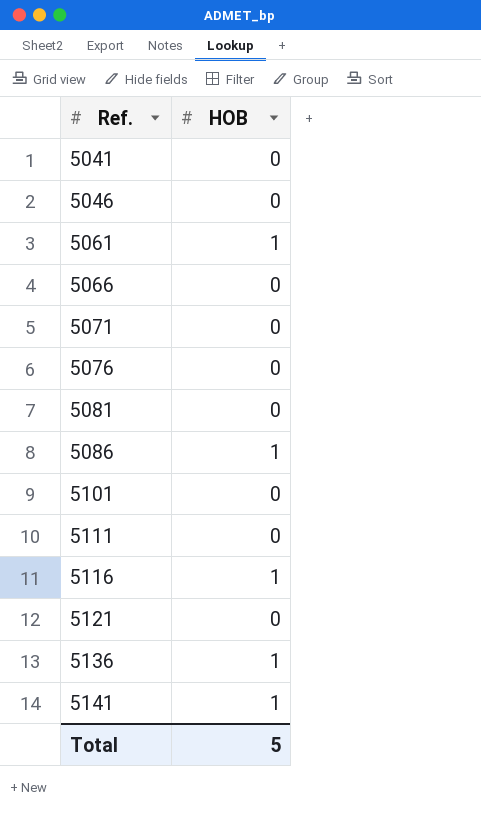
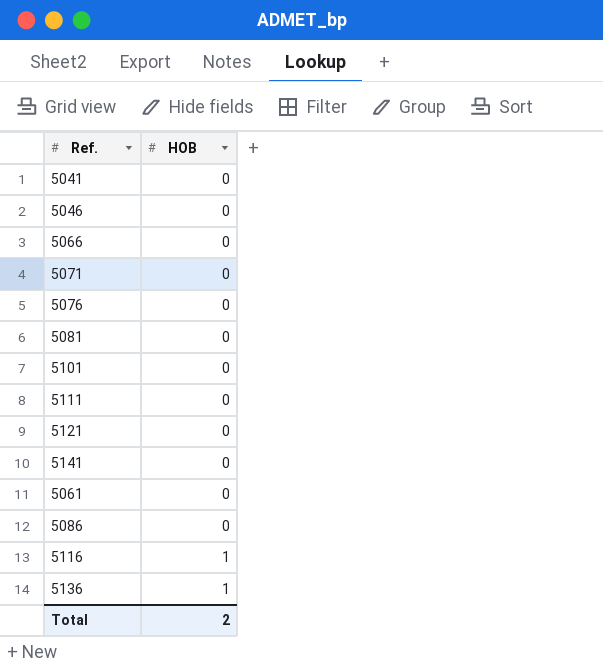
row order: Ref. ascending -> HOB ascending
5141 | HOB: 1 -> 0
5061 | HOB: 1 -> 0
5086 | HOB: 1 -> 0
Total | HOB: 5 -> 2

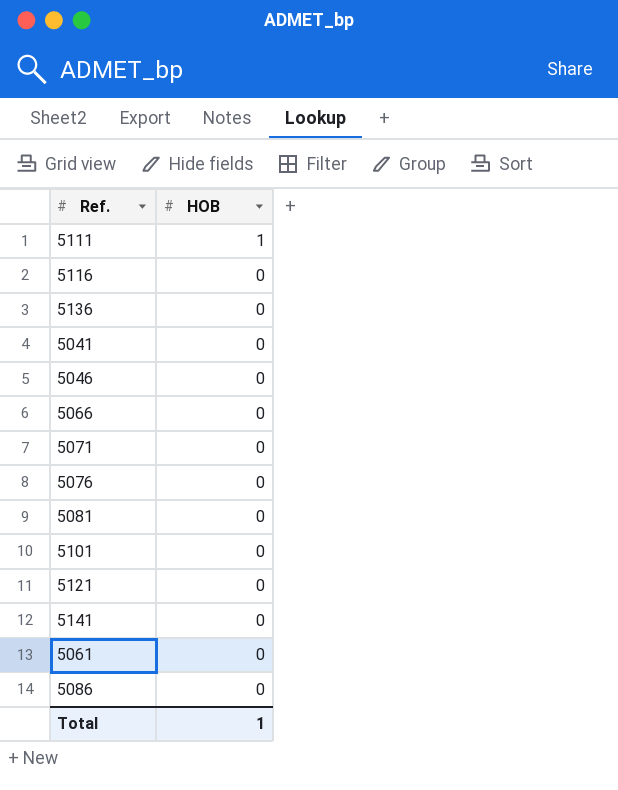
row order: HOB ascending -> HOB descending
5111 | HOB: 0 -> 1
5116 | HOB: 1 -> 0
5136 | HOB: 1 -> 0
Total | HOB: 2 -> 1

